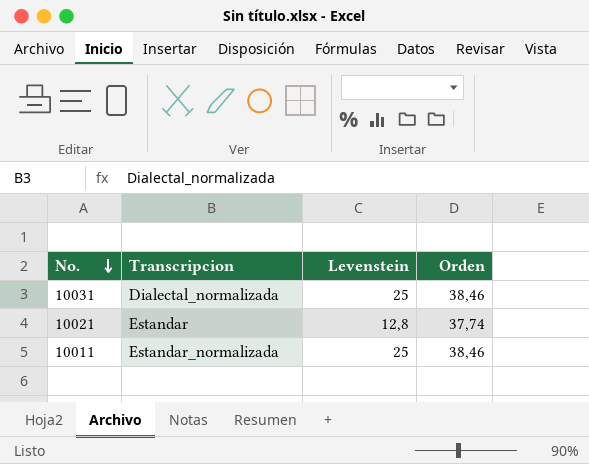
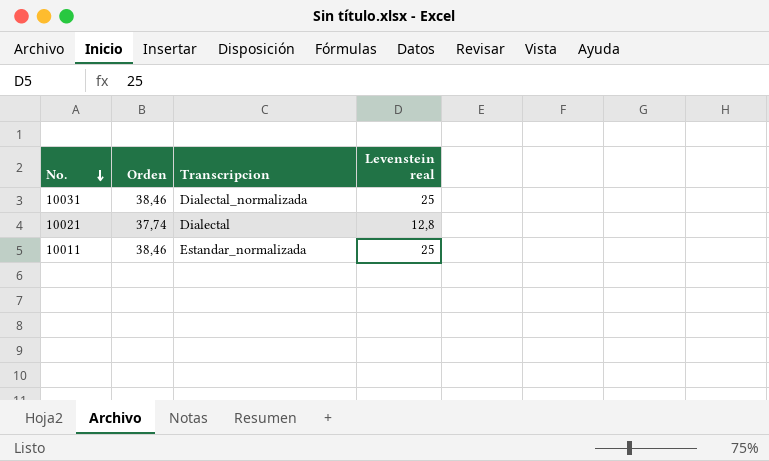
column Orden | position: 4 -> 2
column name: Levenstein -> Levenstein real
10021 | Transcripcion: Estandar -> Dialectal

